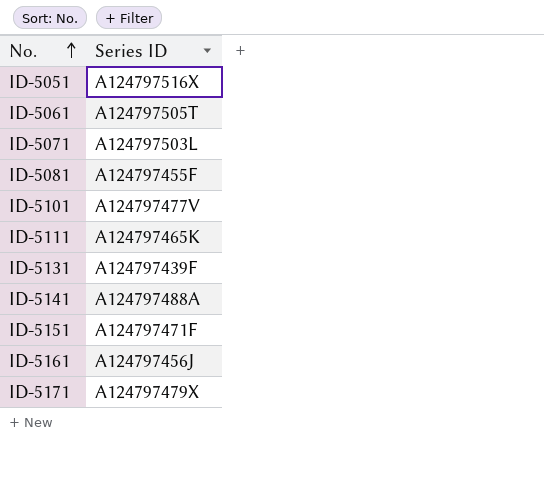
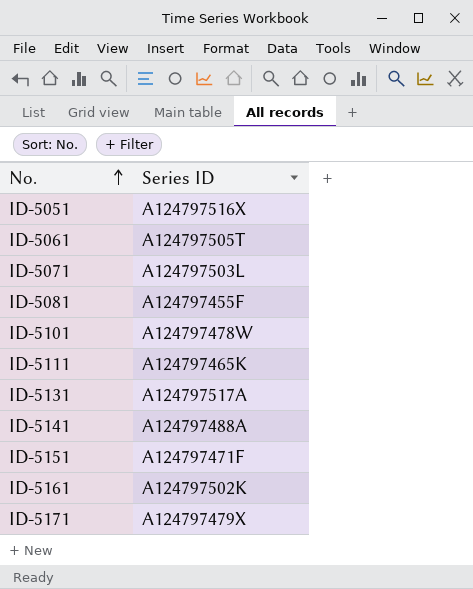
ID-5101 | Series ID: A124797477V -> A124797478W
ID-5131 | Series ID: A124797439F -> A124797517A
ID-5161 | Series ID: A124797456J -> A124797502K

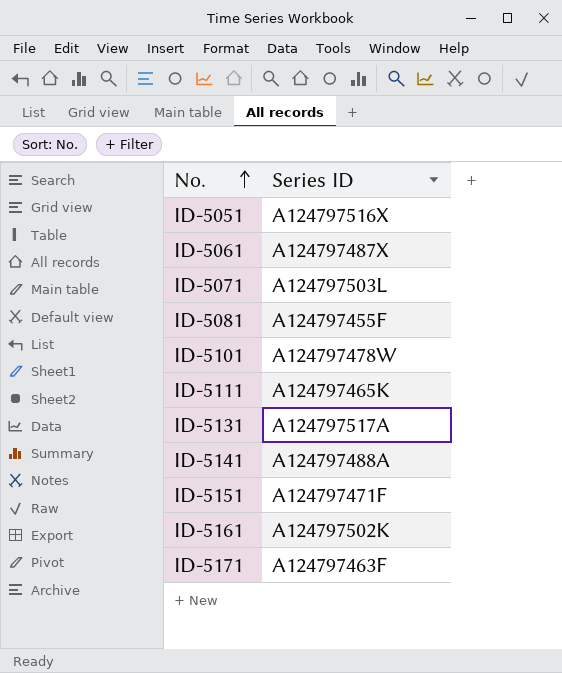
ID-5061 | Series ID: A124797505T -> A124797487X
ID-5171 | Series ID: A124797479X -> A124797463F

